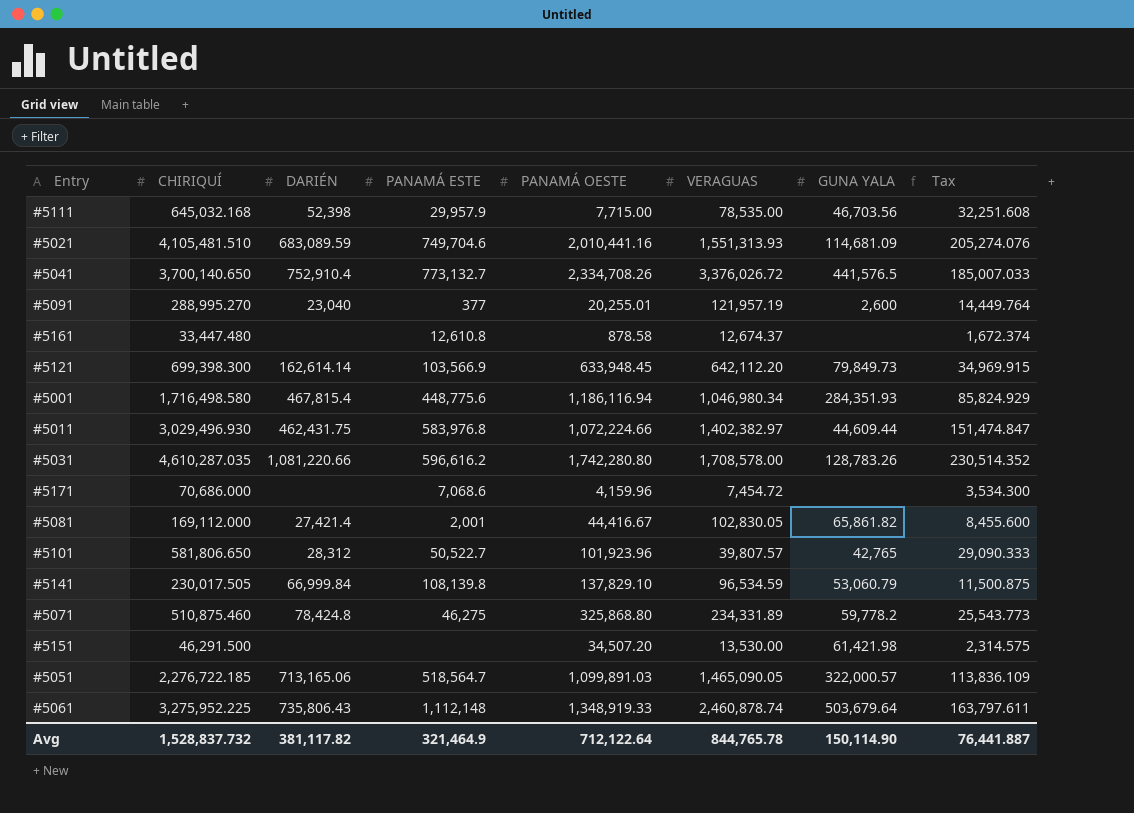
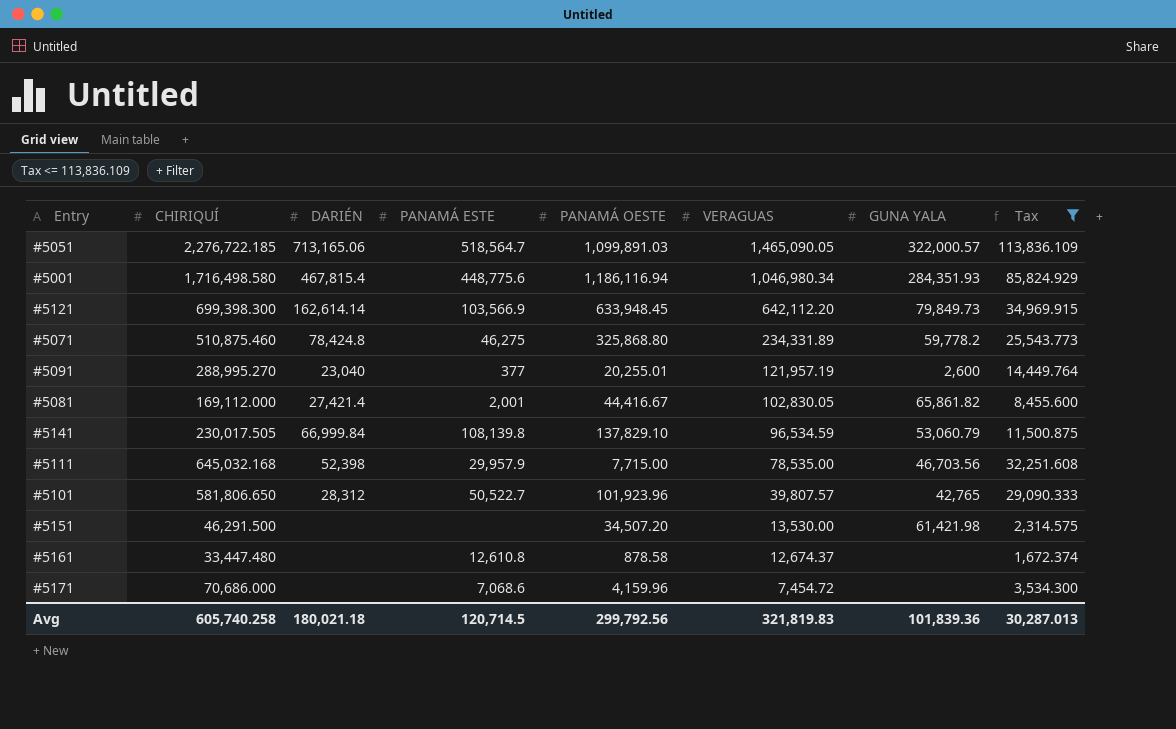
filter: none -> Tax <= 113,836.109
row order: none -> VERAGUAS descending
Avg | CHIRIQUÍ: 1,528,837.732 -> 605,740.258
Avg | DARIÉN: 381,117.82 -> 180,021.18
Avg | PANAMÁ ESTE: 321,464.9 -> 120,714.5
Avg | PANAMÁ OESTE: 712,122.64 -> 299,792.56
Avg | VERAGUAS: 844,765.78 -> 321,819.83
Avg | GUNA YALA: 150,114.90 -> 101,839.36
Avg | Tax: 76,441.887 -> 30,287.013

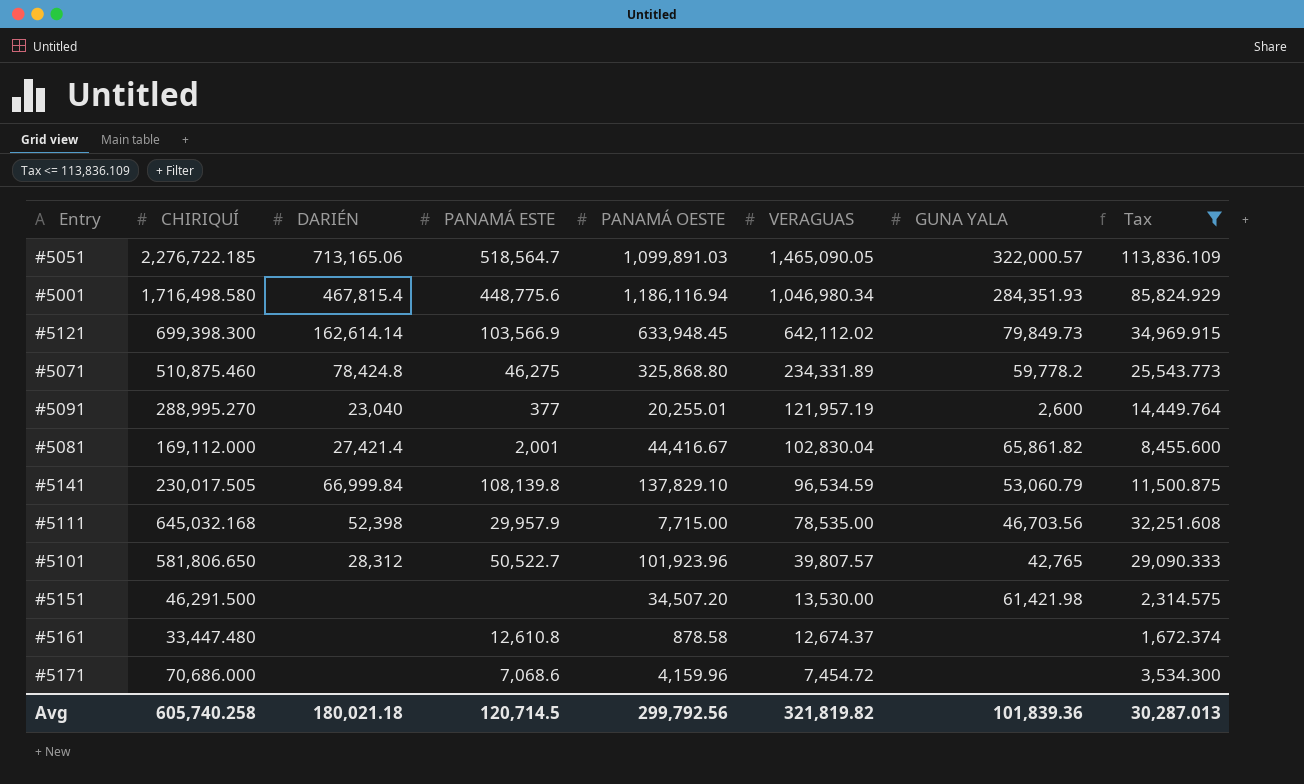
#5121 | VERAGUAS: 642,112.20 -> 642,112.02
#5081 | VERAGUAS: 102,830.05 -> 102,830.04
Avg | VERAGUAS: 321,819.83 -> 321,819.82

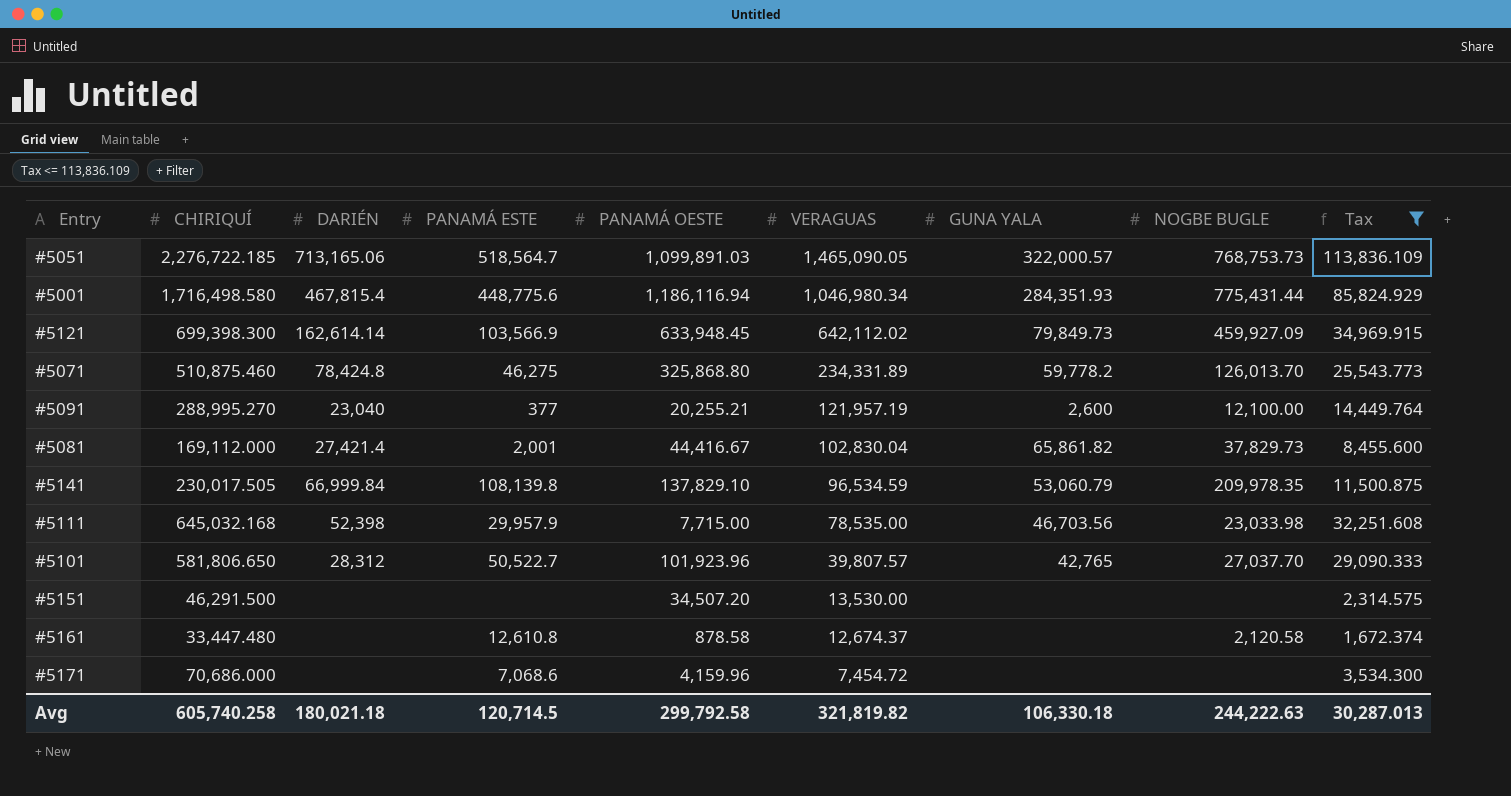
column NOGBE BUGLE | position: none -> 8
#5091 | PANAMÁ OESTE: 20,255.01 -> 20,255.21
#5151 | GUNA YALA: 61,421.98 -> none
Avg | PANAMÁ OESTE: 299,792.56 -> 299,792.58
Avg | GUNA YALA: 101,839.36 -> 106,330.18

